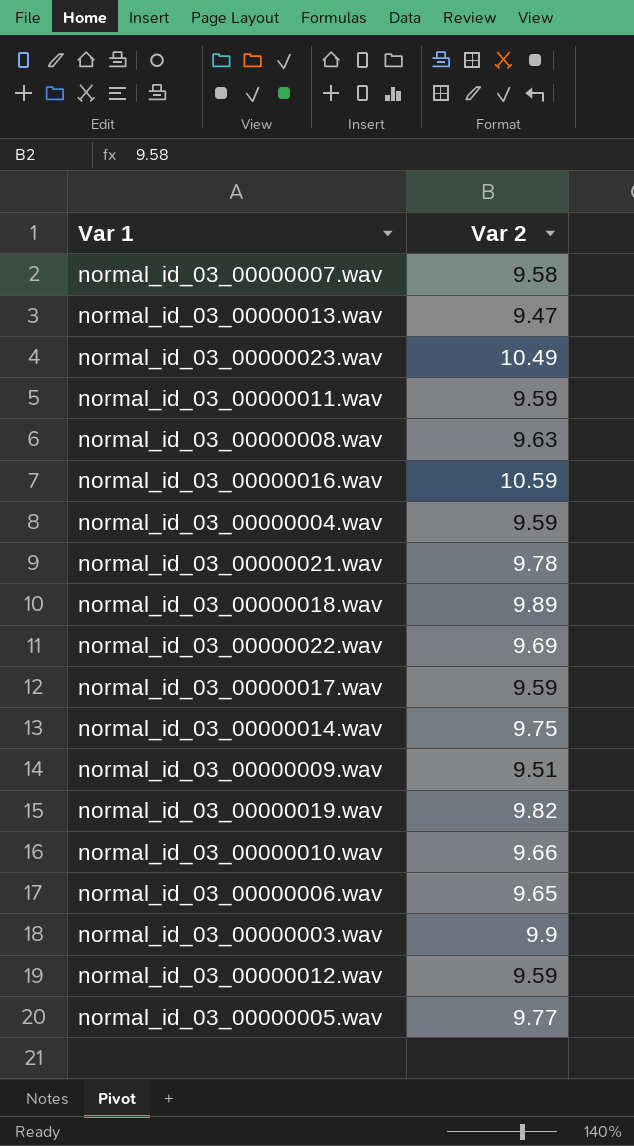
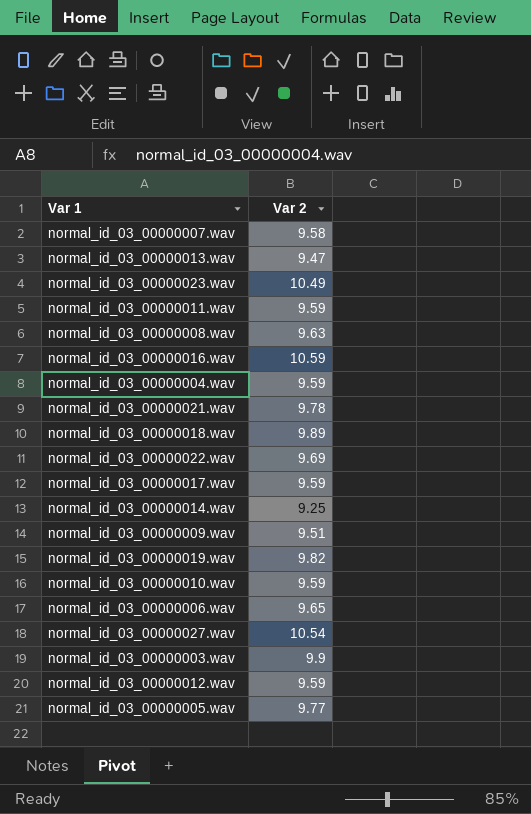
normal_id_03_00000014.wav | Var 2: 9.75 -> 9.25
normal_id_03_00000010.wav | Var 2: 9.66 -> 9.59
row normal_id_03_00000027.wav: none -> 10.54

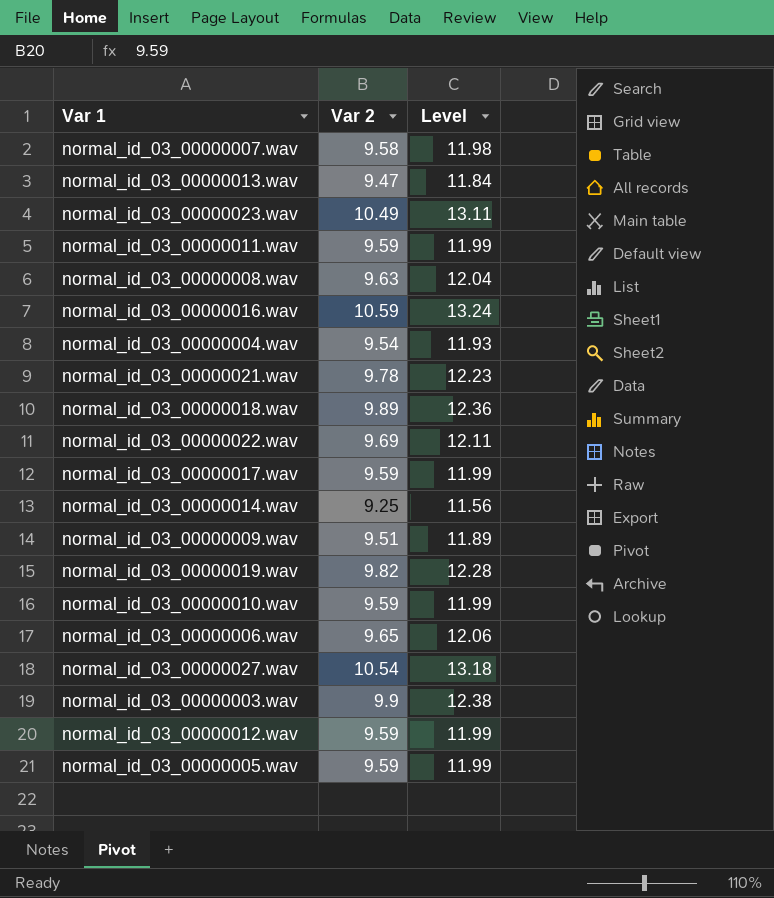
column Level | formula: none -> [Var 2] * 1.25
normal_id_03_00000004.wav | Var 2: 9.59 -> 9.54
normal_id_03_00000005.wav | Var 2: 9.77 -> 9.59

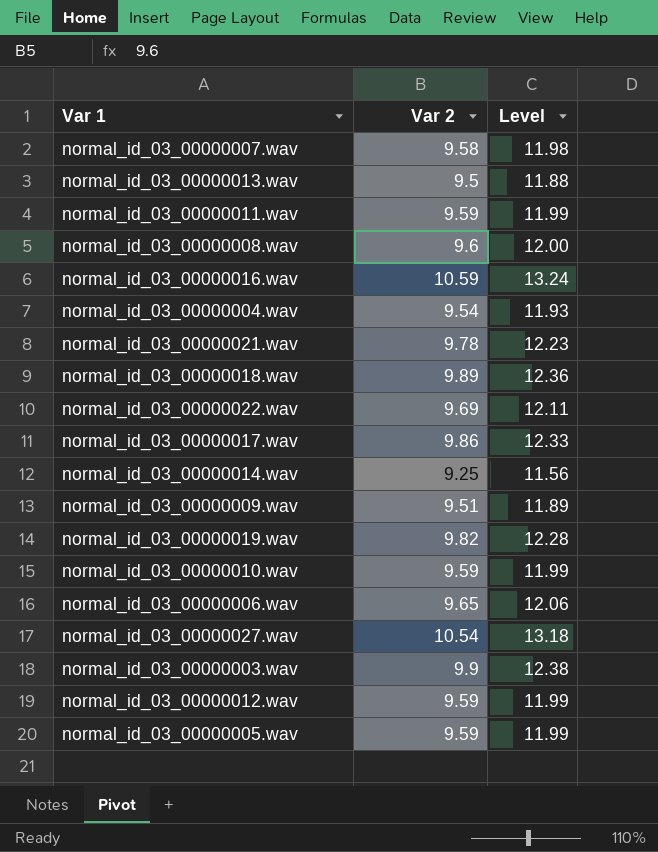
row normal_id_03_00000023.wav: 10.49 | 13.11 -> none
normal_id_03_00000013.wav | Var 2: 9.47 -> 9.5
normal_id_03_00000013.wav | Level: 11.84 -> 11.88
normal_id_03_00000008.wav | Var 2: 9.63 -> 9.6
normal_id_03_00000008.wav | Level: 12.04 -> 12.00
normal_id_03_00000017.wav | Var 2: 9.59 -> 9.86
normal_id_03_00000017.wav | Level: 11.99 -> 12.33

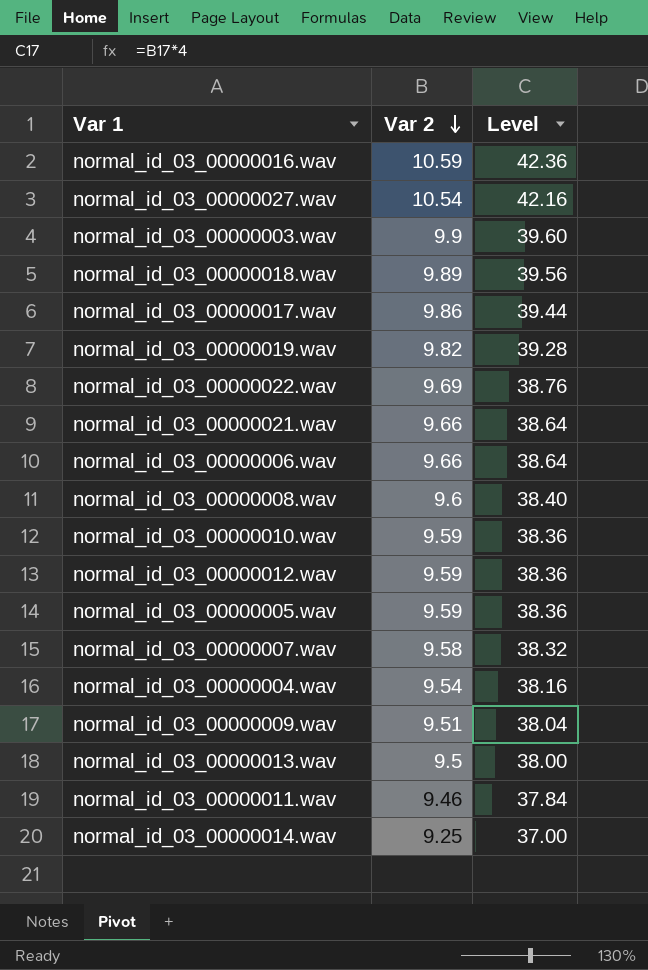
row order: none -> Var 2 descending
column Level | formula: [Var 2] * 1.25 -> [Var 2] * 4
normal_id_03_00000021.wav | Var 2: 9.78 -> 9.66
normal_id_03_00000006.wav | Var 2: 9.65 -> 9.66
normal_id_03_00000011.wav | Var 2: 9.59 -> 9.46

